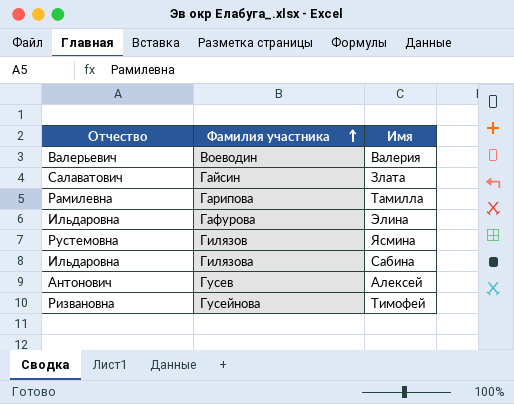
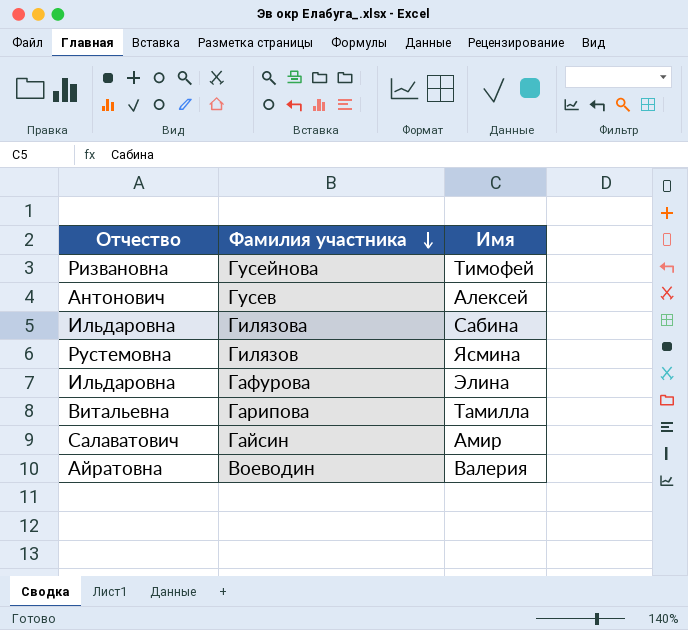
row order: Фамилия участника ascending -> Фамилия участника descending
Гарипова | Отчество: Рамилевна -> Витальевна
Гайсин | Имя: Злата -> Амир
Воеводин | Отчество: Валерьевич -> Айратовна

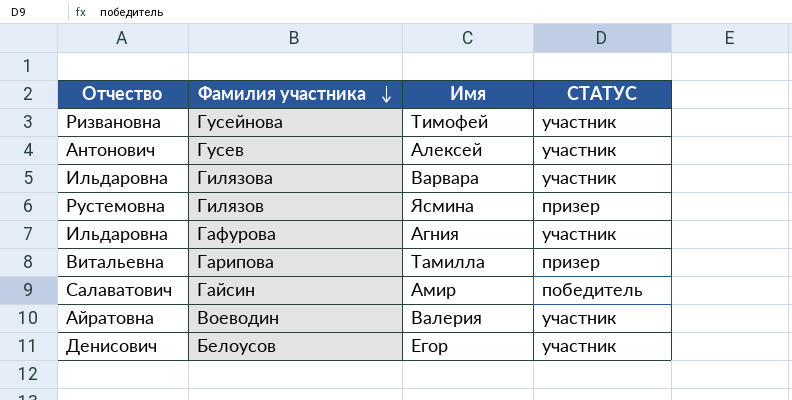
column СТАТУС | position: none -> 4
Гилязова | Имя: Сабина -> Варвара
Гафурова | Имя: Элина -> Агния
row Белоусов: none -> Денисович | Егор | участник

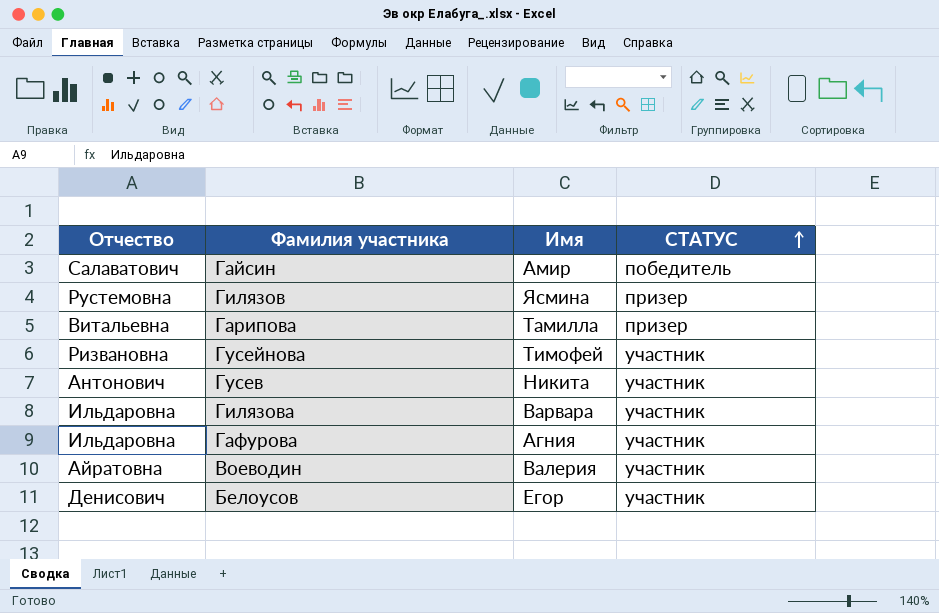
row order: Фамилия участника descending -> СТАТУС ascending
Гусев | Имя: Алексей -> Никита

